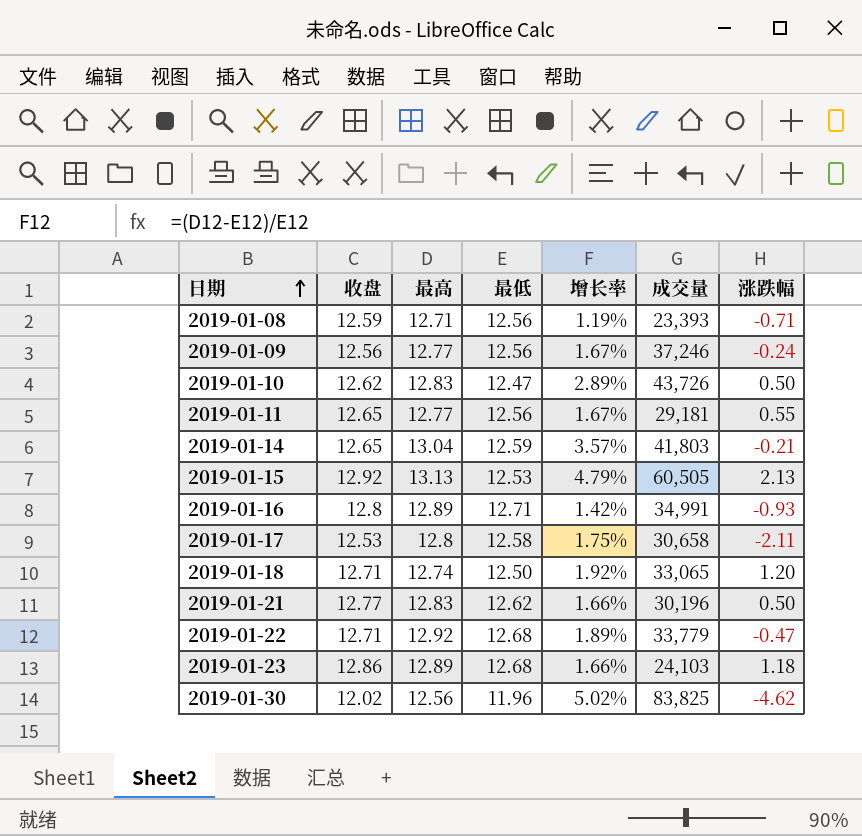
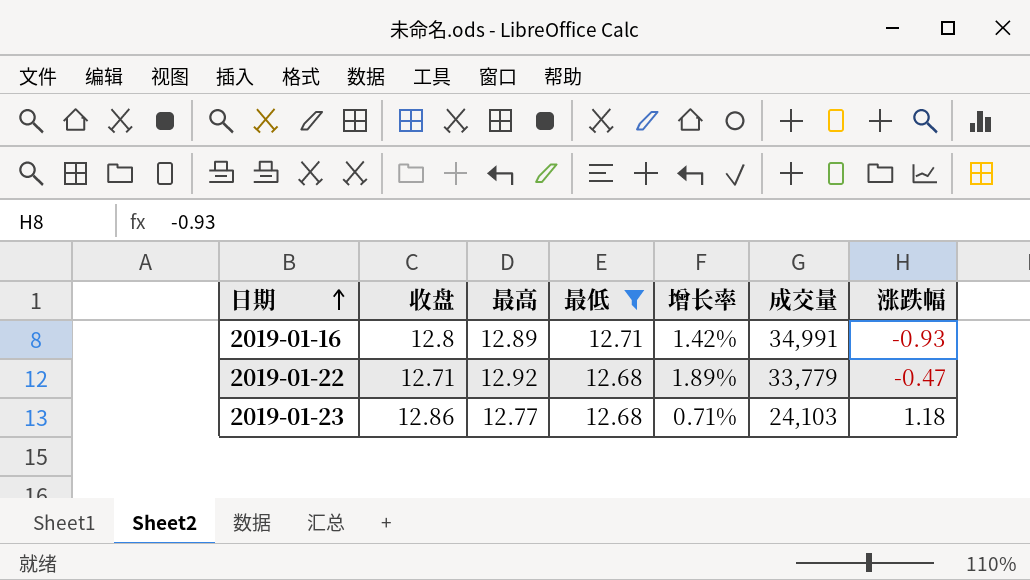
filter: none -> 最低 >= 12.68
2019-01-23 | 最高: 12.89 -> 12.77
2019-01-23 | 增长率: 1.66% -> 0.71%

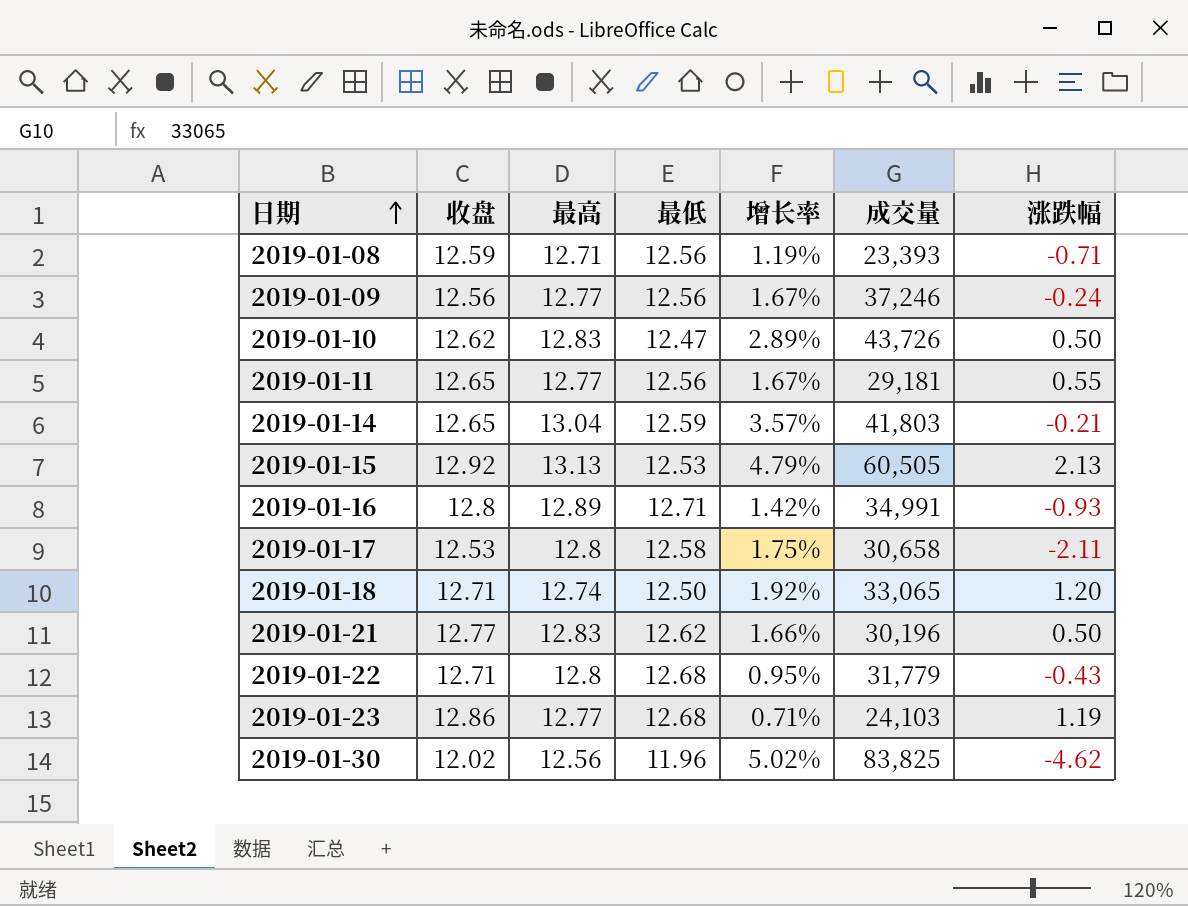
filter: 最低 >= 12.68 -> none
2019-01-22 | 最高: 12.92 -> 12.8
2019-01-22 | 增长率: 1.89% -> 0.95%
2019-01-22 | 成交量: 33,779 -> 31,779
2019-01-22 | 涨跌幅: -0.47 -> -0.43
2019-01-23 | 涨跌幅: 1.18 -> 1.19

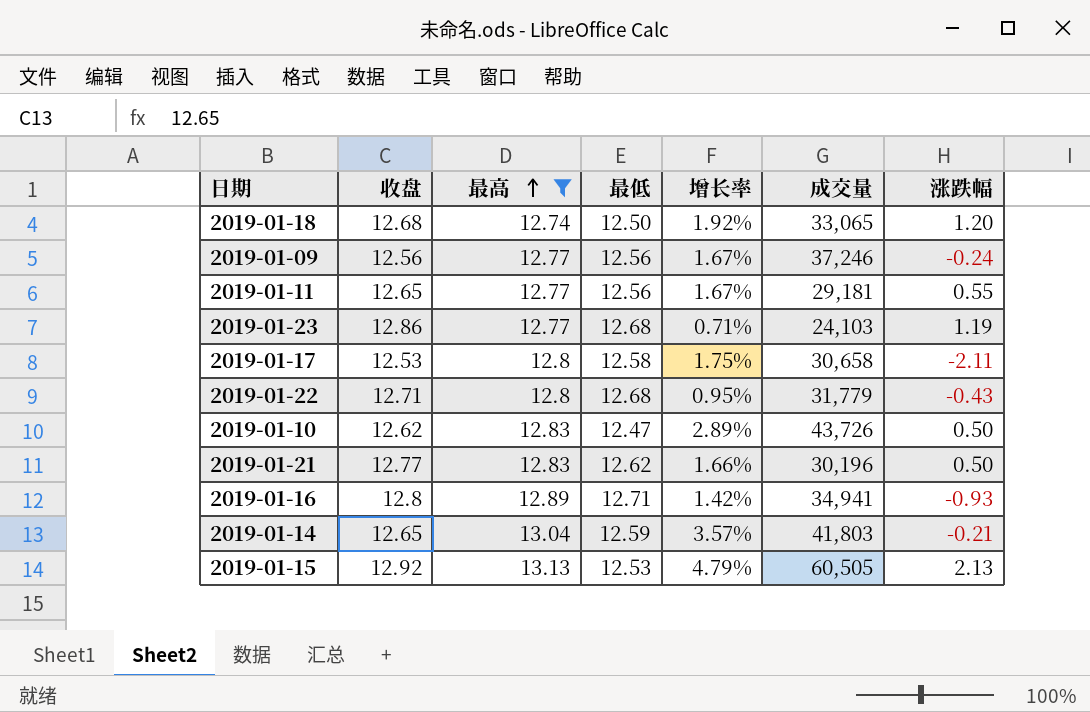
filter: none -> 最高 >= 12.74
row order: 日期 ascending -> 最高 ascending
2019-01-18 | 收盘: 12.71 -> 12.68
2019-01-16 | 成交量: 34,991 -> 34,941

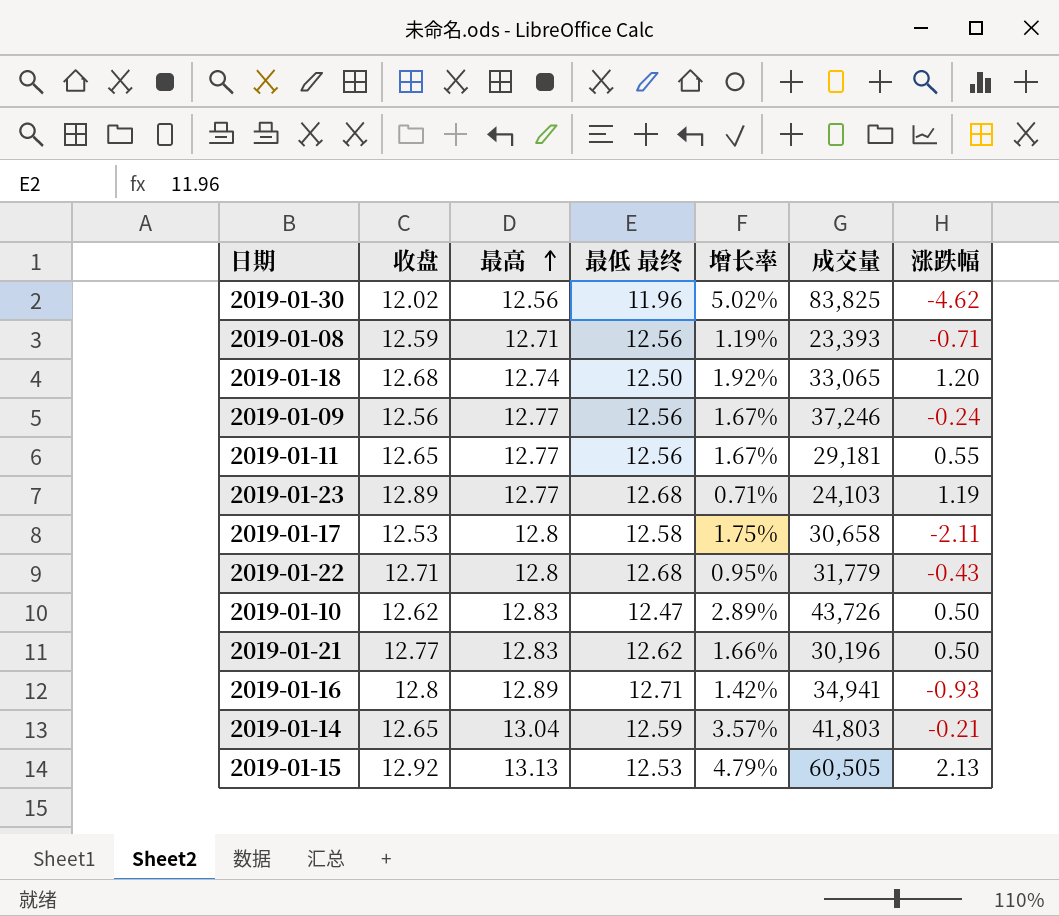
filter: 最高 >= 12.74 -> none
column name: 最低 -> 最低 最终
2019-01-23 | 收盘: 12.86 -> 12.89

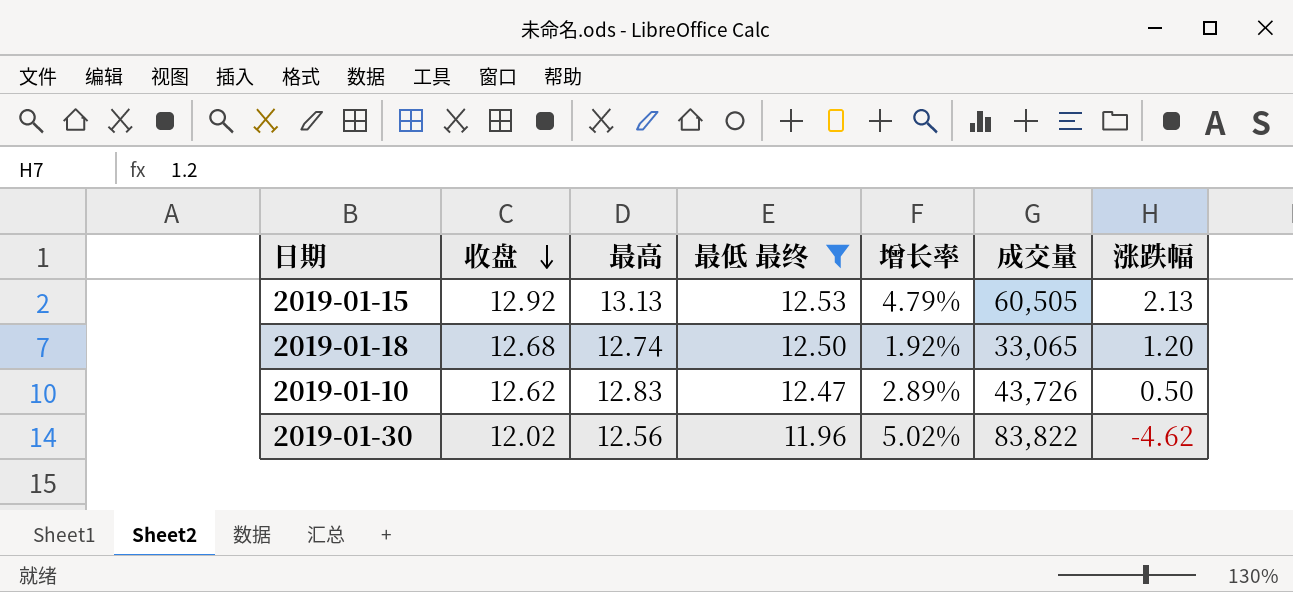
filter: none -> 最低 最终 <= 12.53
row order: 最高 ascending -> 收盘 descending
2019-01-30 | 成交量: 83,825 -> 83,822

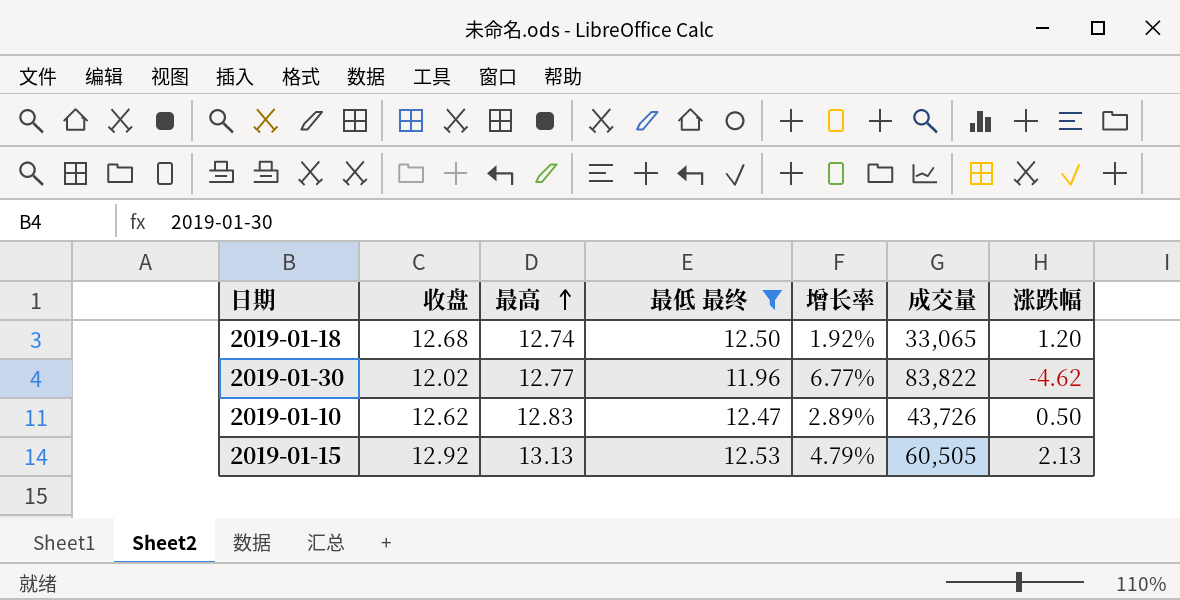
row order: 收盘 descending -> 最高 ascending
2019-01-30 | 最高: 12.56 -> 12.77
2019-01-30 | 增长率: 5.02% -> 6.77%

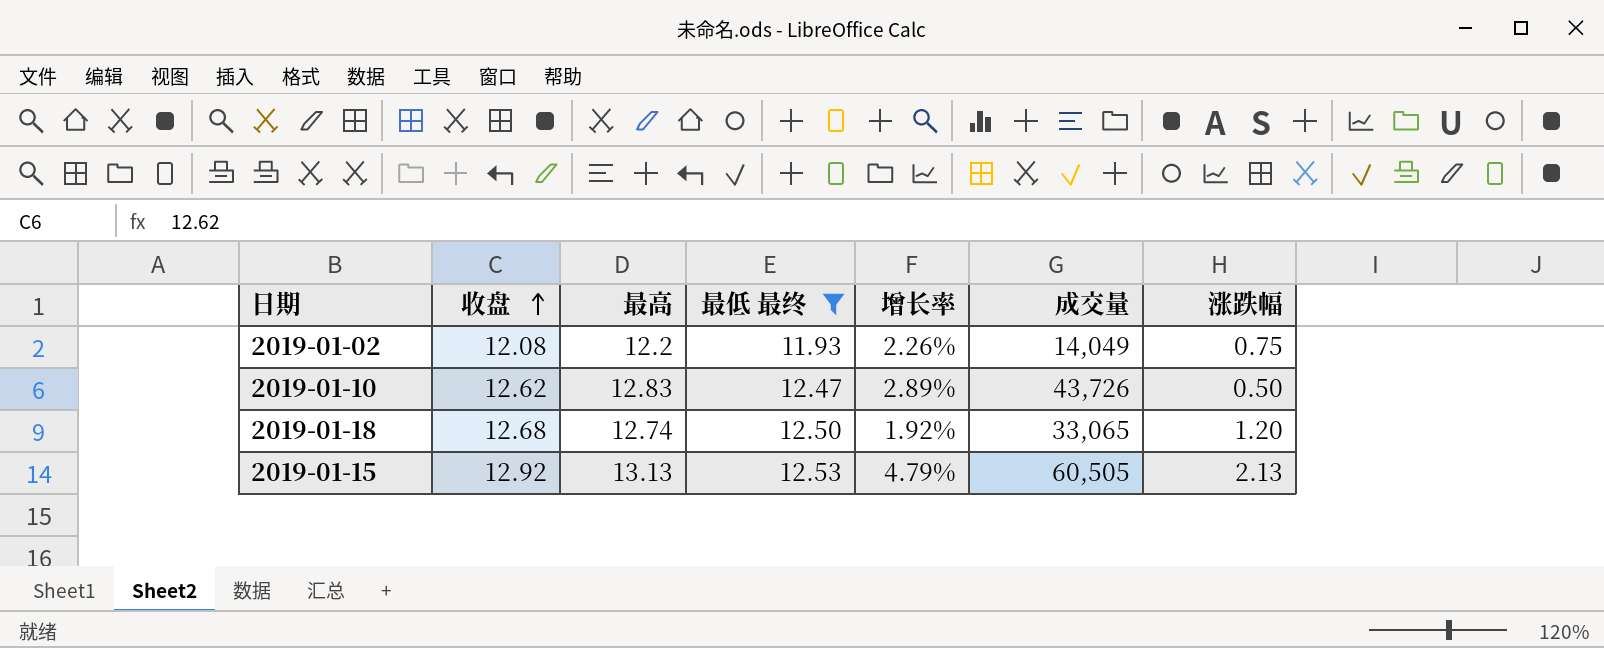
row order: 最高 ascending -> 收盘 ascending
row 2019-01-30: 12.02 | 12.77 | 11.96 | 6.77% | 83,822 | -4.62 -> none
row 2019-01-02: none -> 12.08 | 12.2 | 11.93 | 2.26% | 14,049 | 0.75

